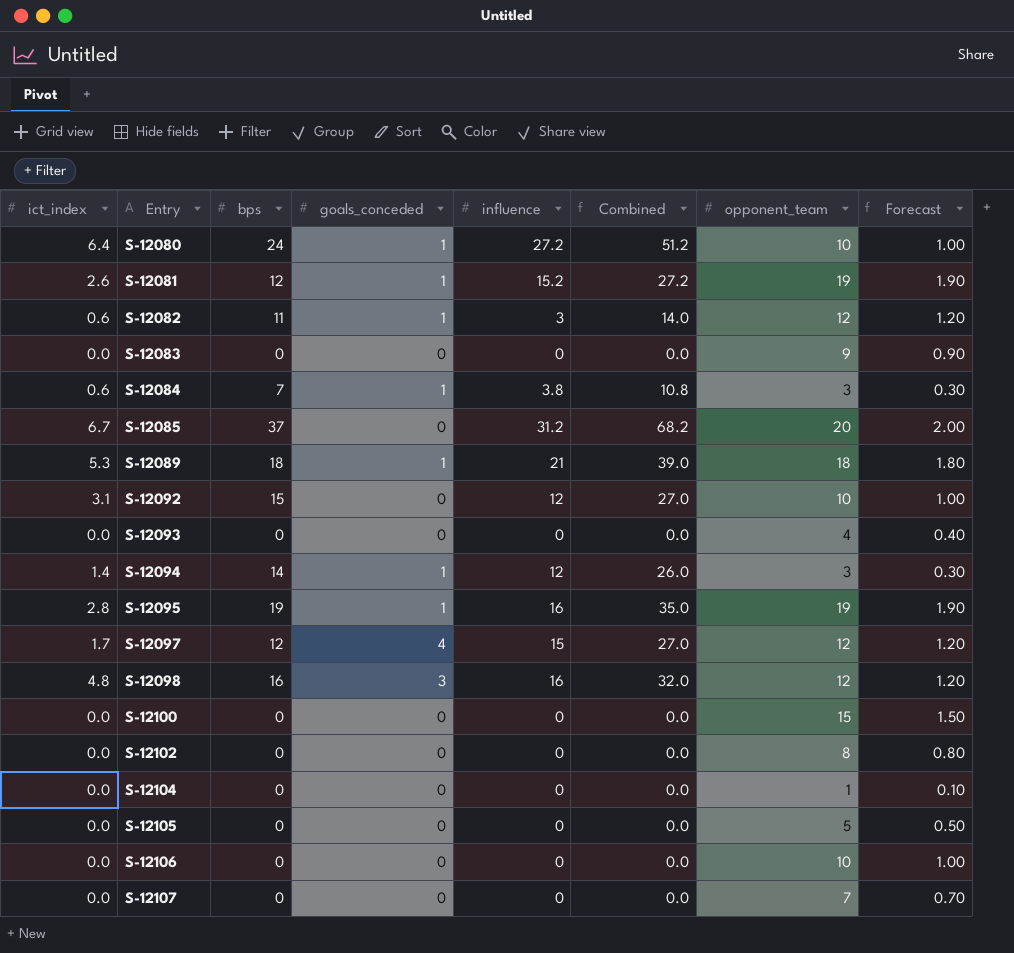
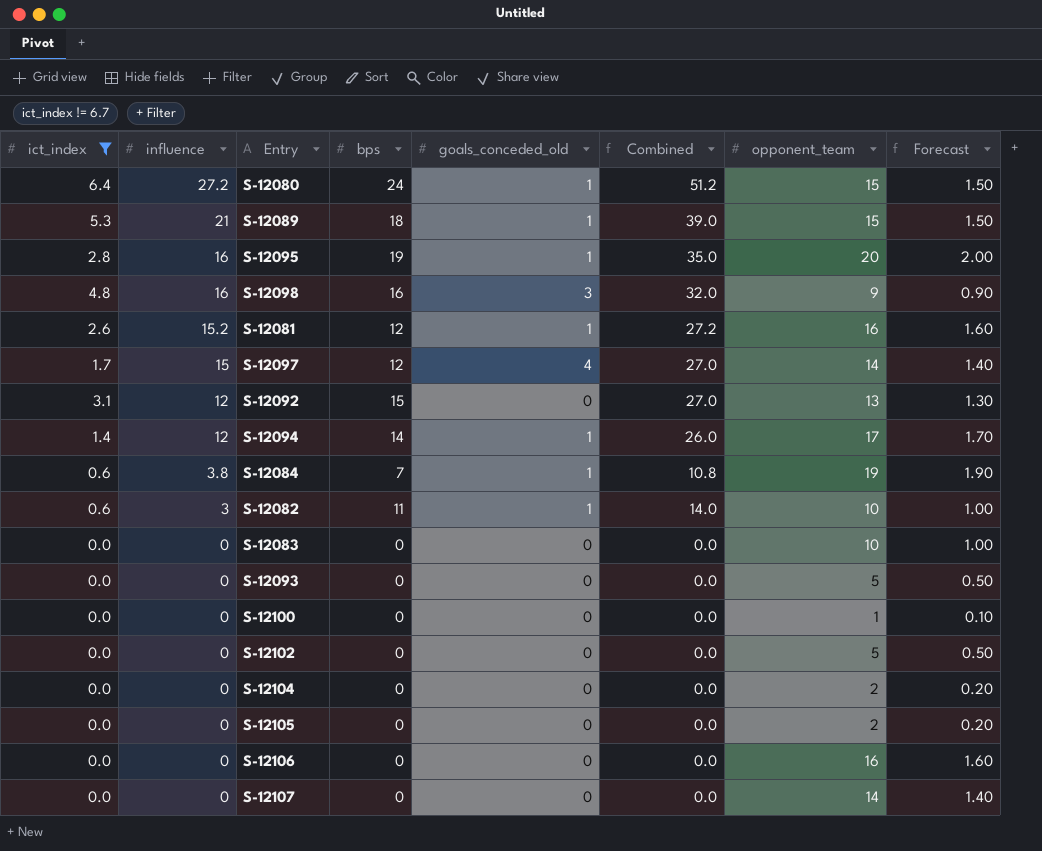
filter: none -> ict_index != 6.7
row order: Entry ascending -> influence descending
column influence | position: 5 -> 2
column name: goals_conceded -> goals_conceded_old
S-12080 | opponent_team: 10 -> 15
S-12080 | Forecast: 1.00 -> 1.50
S-12089 | opponent_team: 18 -> 15
S-12089 | Forecast: 1.80 -> 1.50
S-12095 | opponent_team: 19 -> 20
S-12095 | Forecast: 1.90 -> 2.00
S-12098 | opponent_team: 12 -> 9
S-12098 | Forecast: 1.20 -> 0.90
S-12081 | opponent_team: 19 -> 16
S-12081 | Forecast: 1.90 -> 1.60
S-12097 | opponent_team: 12 -> 14
S-12097 | Forecast: 1.20 -> 1.40
S-12092 | opponent_team: 10 -> 13
S-12092 | Forecast: 1.00 -> 1.30
S-12094 | opponent_team: 3 -> 17
S-12094 | Forecast: 0.30 -> 1.70
S-12084 | opponent_team: 3 -> 19
S-12084 | Forecast: 0.30 -> 1.90
S-12082 | opponent_team: 12 -> 10
S-12082 | Forecast: 1.20 -> 1.00
S-12083 | opponent_team: 9 -> 10
S-12083 | Forecast: 0.90 -> 1.00
S-12093 | opponent_team: 4 -> 5
S-12093 | Forecast: 0.40 -> 0.50
S-12100 | opponent_team: 15 -> 1
S-12100 | Forecast: 1.50 -> 0.10
S-12102 | opponent_team: 8 -> 5
S-12102 | Forecast: 0.80 -> 0.50
S-12104 | opponent_team: 1 -> 2
S-12104 | Forecast: 0.10 -> 0.20
S-12105 | opponent_team: 5 -> 2
S-12105 | Forecast: 0.50 -> 0.20
S-12106 | opponent_team: 10 -> 16
S-12106 | Forecast: 1.00 -> 1.60
S-12107 | opponent_team: 7 -> 14
S-12107 | Forecast: 0.70 -> 1.40

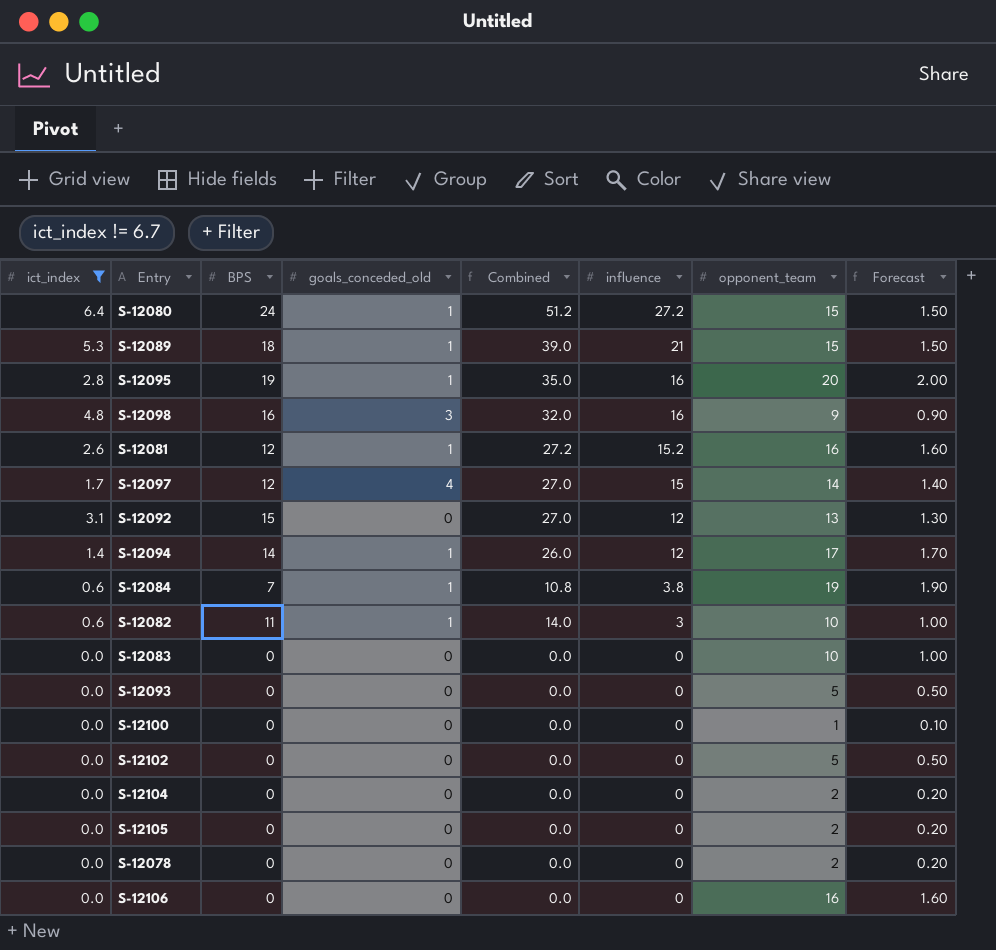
column name: bps -> BPS
column influence | position: 2 -> 6
row S-12107: 0.0 | 0 | 0 | 0 | 0.0 | 14 | 1.40 -> none
row S-12078: none -> 0.0 | 0 | 0 | 0.0 | 0 | 2 | 0.20

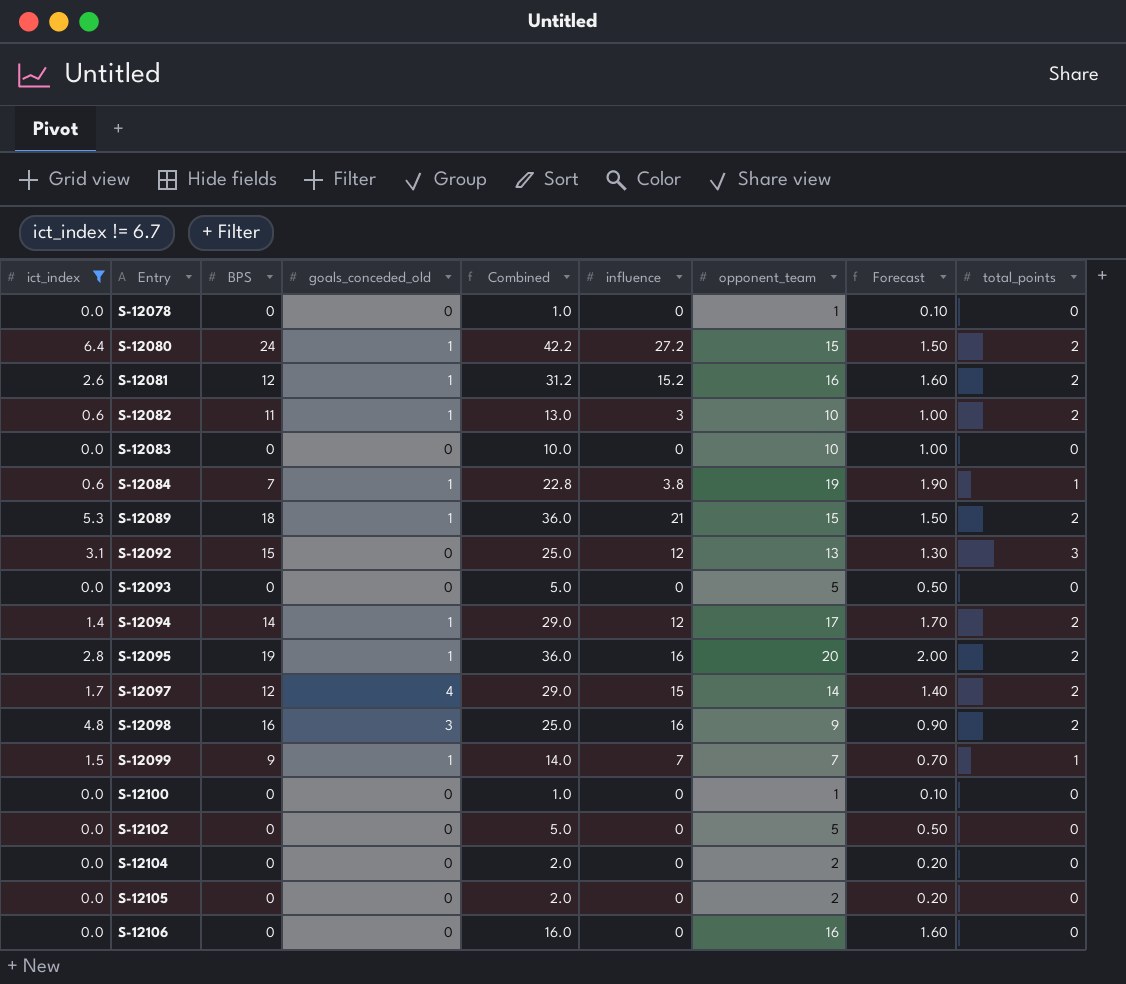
row order: influence descending -> Entry ascending
column Combined | formula: [BPS] + [influence] -> [influence] + [opponent_team]
column total_points | position: none -> 9
S-12078 | opponent_team: 2 -> 1
S-12078 | Forecast: 0.20 -> 0.10
row S-12099: none -> 1.5 | 9 | 1 | 14.0 | 7 | 7 | 0.70 | 1

